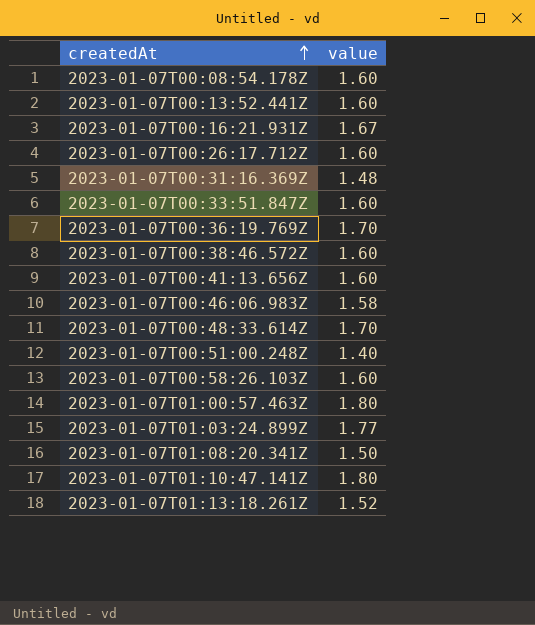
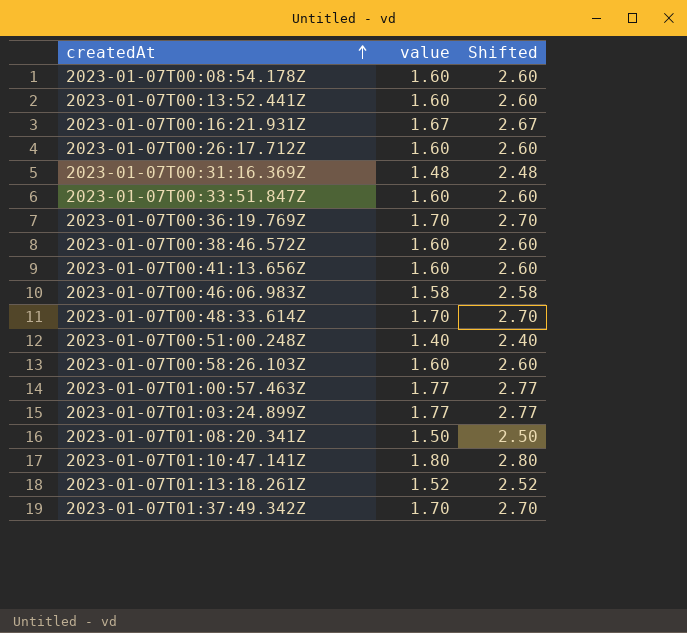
column Shifted | formula: none -> [value] + 1
2023-01-07T01:00:57.463Z | value: 1.80 -> 1.77
row 2023-01-07T01:37:49.342Z: none -> 1.70 | 2.70

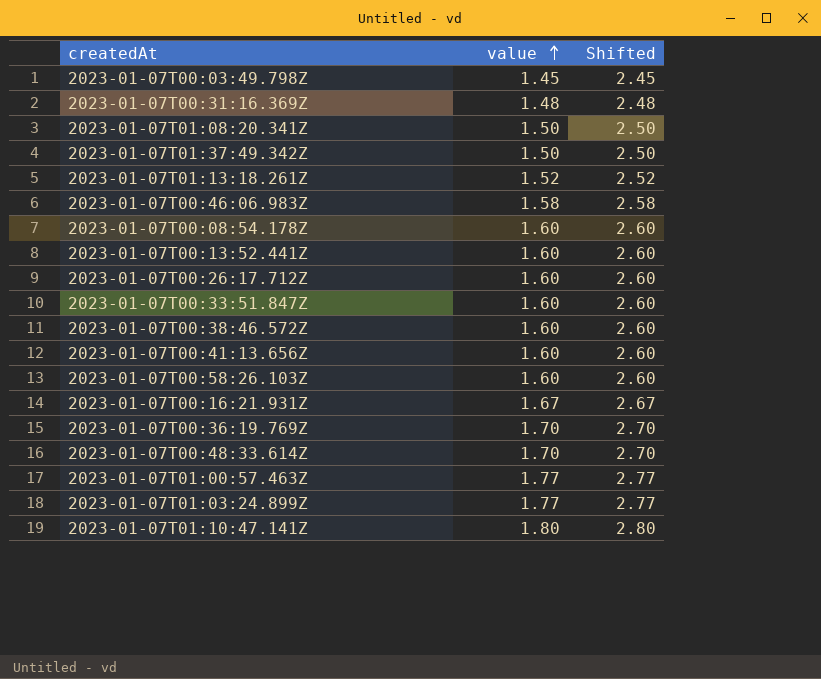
row order: createdAt ascending -> value ascending
row 2023-01-07T00:51:00.248Z: 1.40 | 2.40 -> none
row 2023-01-07T00:03:49.798Z: none -> 1.45 | 2.45
2023-01-07T01:37:49.342Z | value: 1.70 -> 1.50
2023-01-07T01:37:49.342Z | Shifted: 2.70 -> 2.50

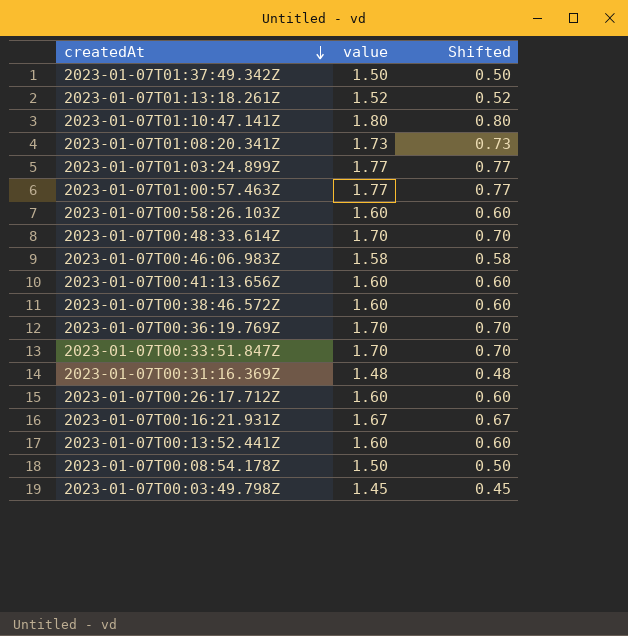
row order: value ascending -> createdAt descending
column Shifted | formula: [value] + 1 -> [value] - 1
2023-01-07T01:08:20.341Z | value: 1.50 -> 1.73
2023-01-07T00:33:51.847Z | value: 1.60 -> 1.70
2023-01-07T00:08:54.178Z | value: 1.60 -> 1.50

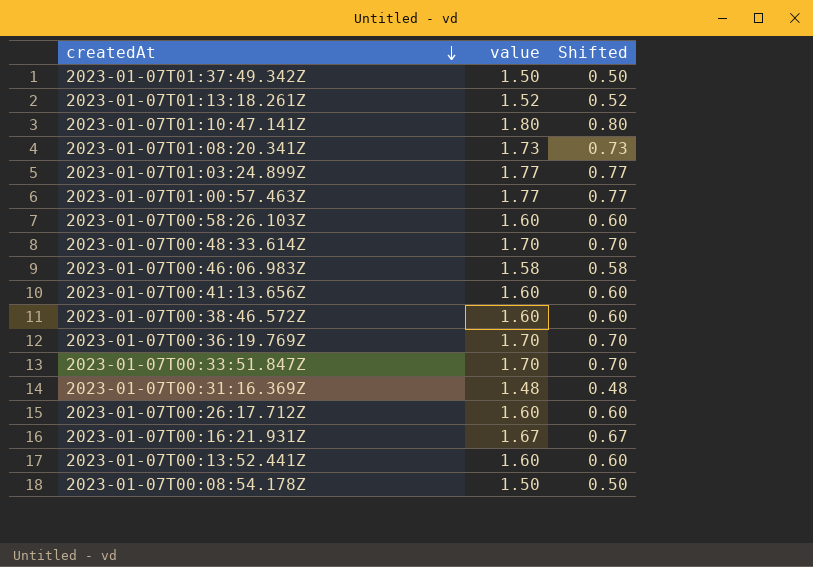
row 2023-01-07T00:03:49.798Z: 1.45 | 0.45 -> none

